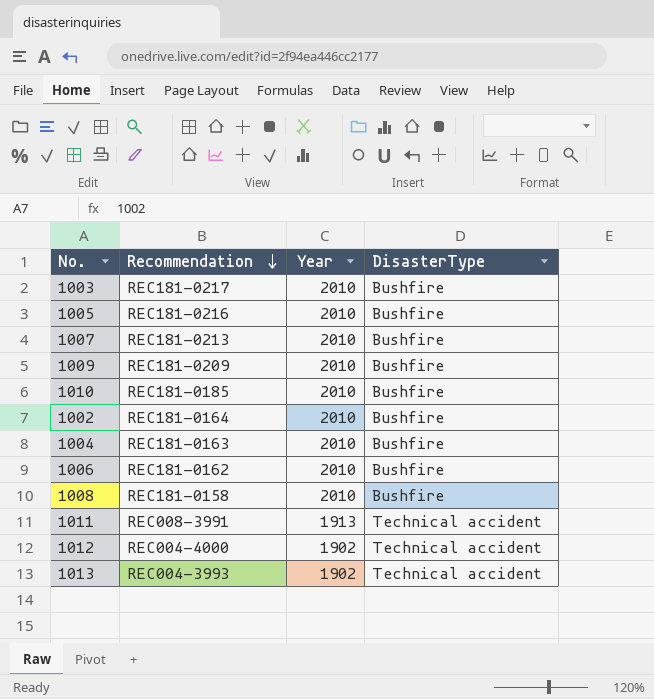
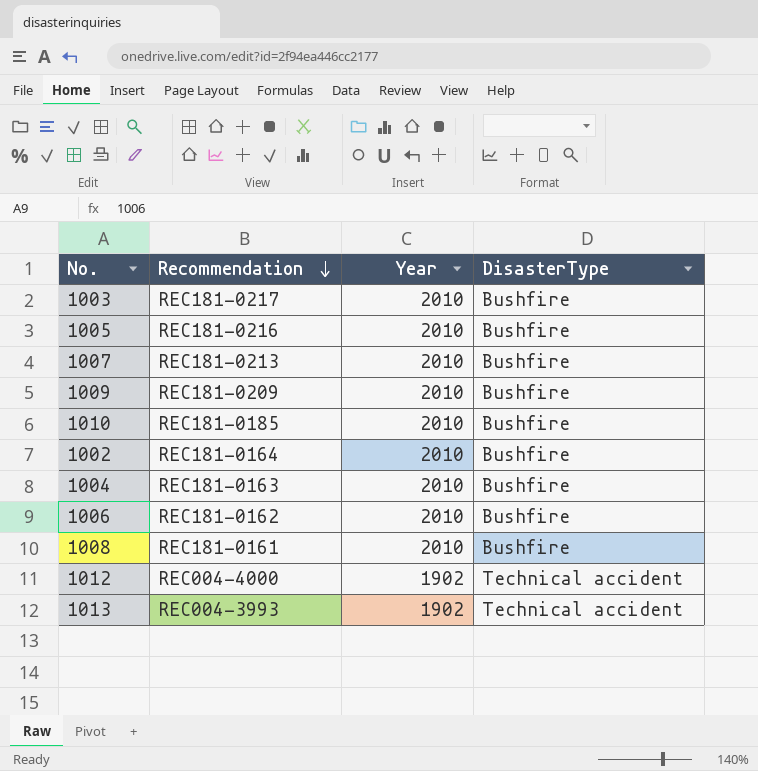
row 1011: REC008-3991 | 1913 | Technical accident -> none
1008 | Recommendation: REC181-0158 -> REC181-0161

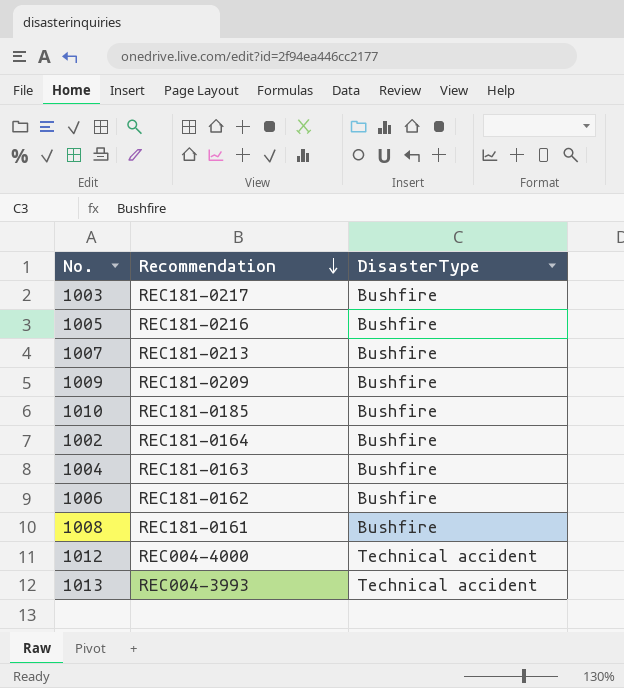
column Year | position: 3 -> none

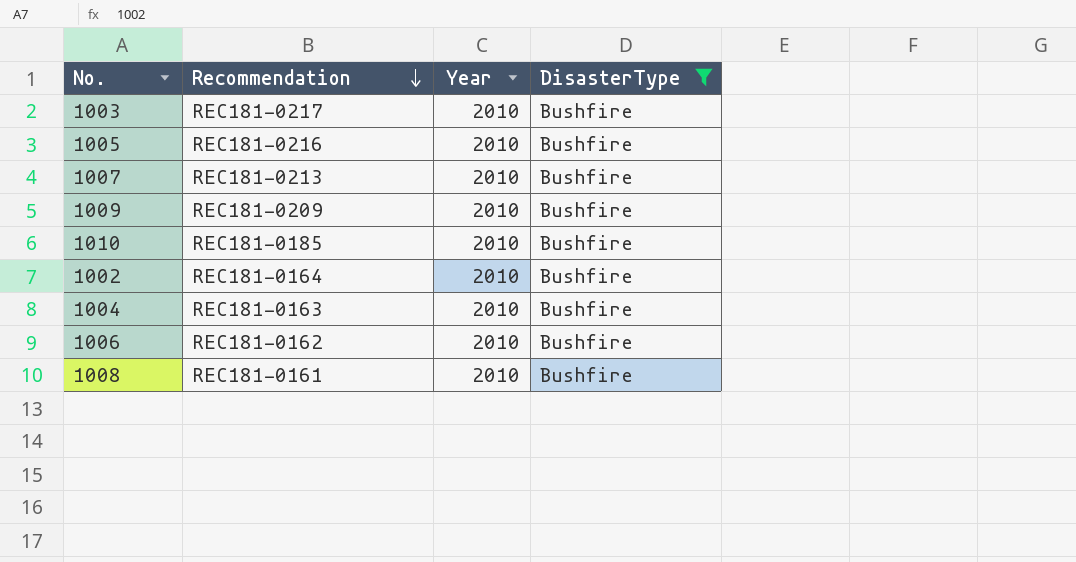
filter: none -> DisasterType = Bushfire
column Year | position: none -> 3

